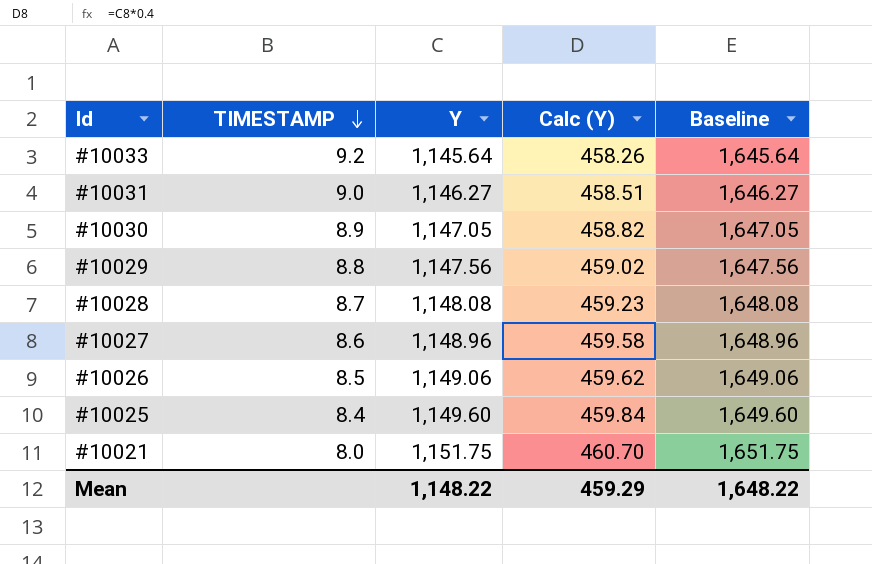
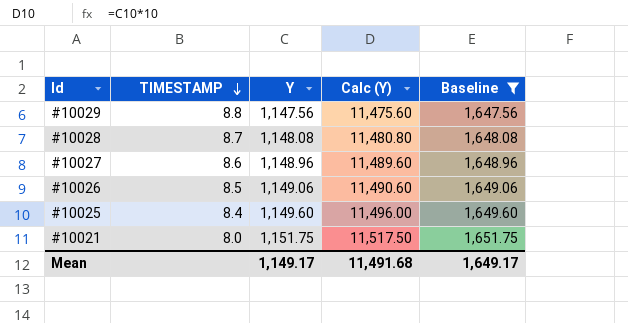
filter: none -> Baseline >= 1,647.56
column Calc (Y) | formula: [Y] * 0.4 -> [Y] * 10
Mean | Y: 1,148.22 -> 1,149.17
Mean | Calc (Y): 459.29 -> 11,491.68
Mean | Baseline: 1,648.22 -> 1,649.17

